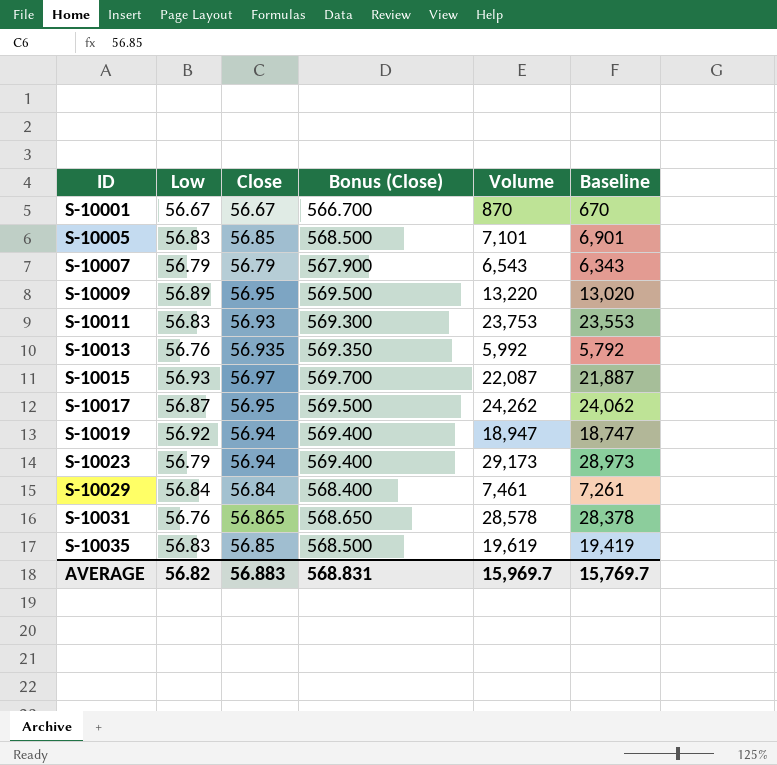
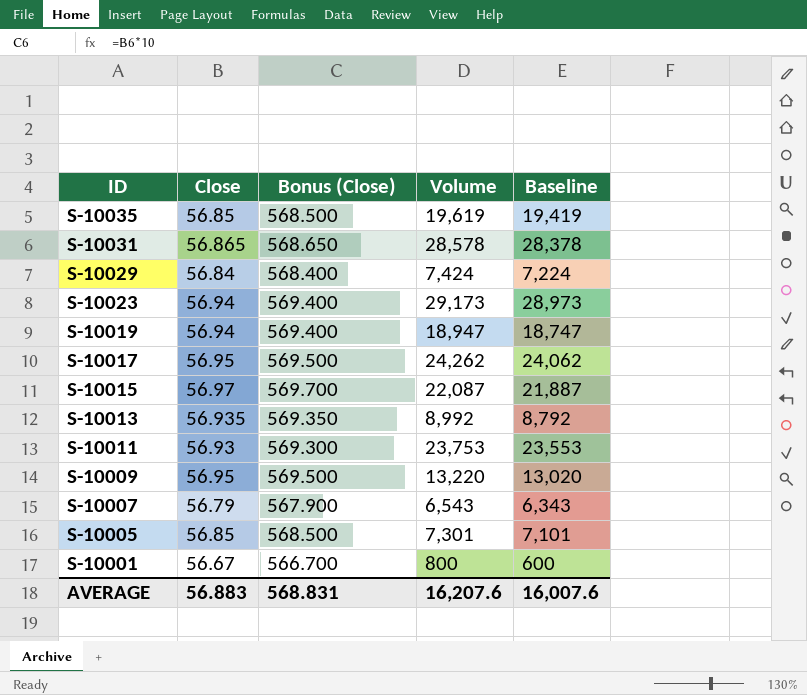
row order: ID ascending -> ID descending
column Low | position: 2 -> none
S-10029 | Volume: 7,461 -> 7,424
S-10029 | Baseline: 7,261 -> 7,224
S-10013 | Volume: 5,992 -> 8,992
S-10013 | Baseline: 5,792 -> 8,792
S-10005 | Volume: 7,101 -> 7,301
S-10005 | Baseline: 6,901 -> 7,101
S-10001 | Volume: 870 -> 800
S-10001 | Baseline: 670 -> 600
AVERAGE | Volume: 15,969.7 -> 16,207.6
AVERAGE | Baseline: 15,769.7 -> 16,007.6

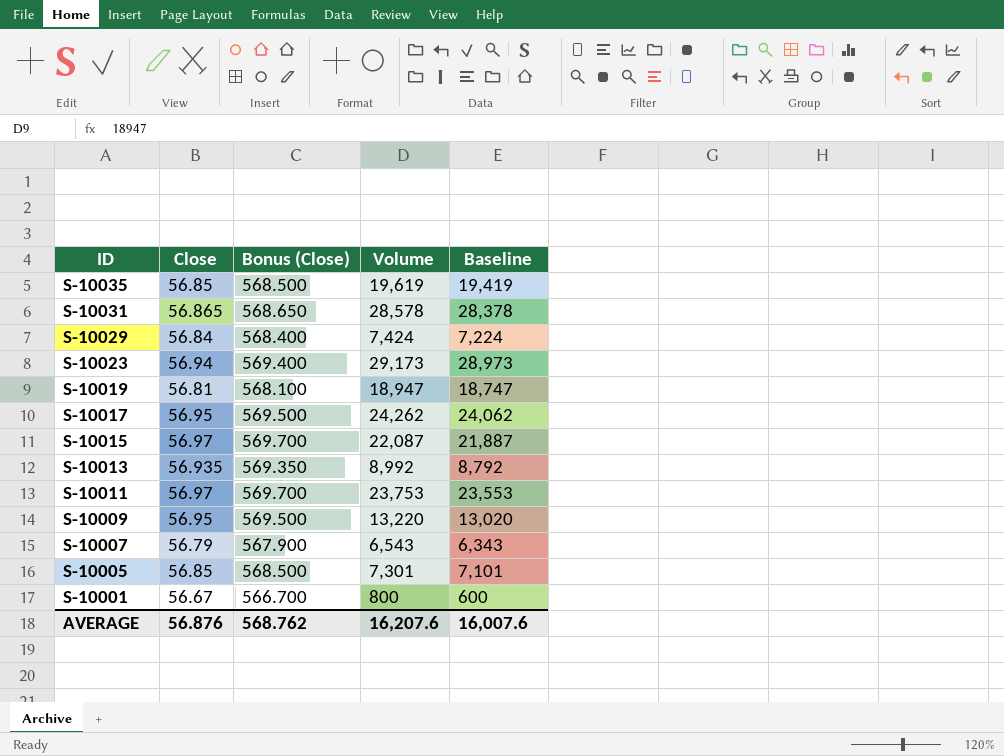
S-10019 | Close: 56.94 -> 56.81
S-10019 | Bonus (Close): 569.400 -> 568.100
S-10011 | Close: 56.93 -> 56.97
S-10011 | Bonus (Close): 569.300 -> 569.700
AVERAGE | Close: 56.883 -> 56.876
AVERAGE | Bonus (Close): 568.831 -> 568.762

